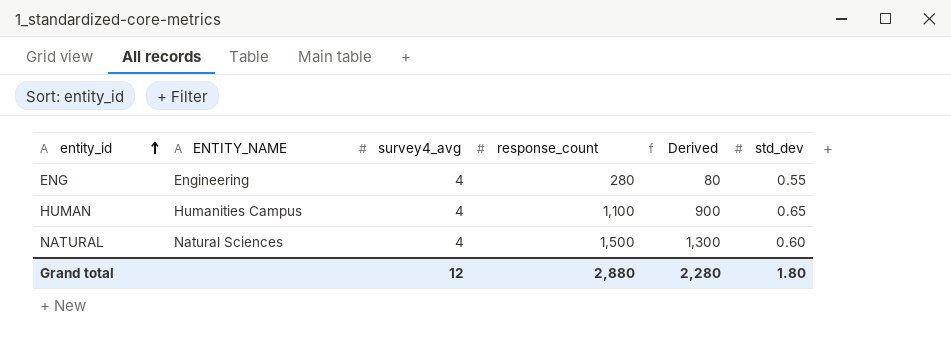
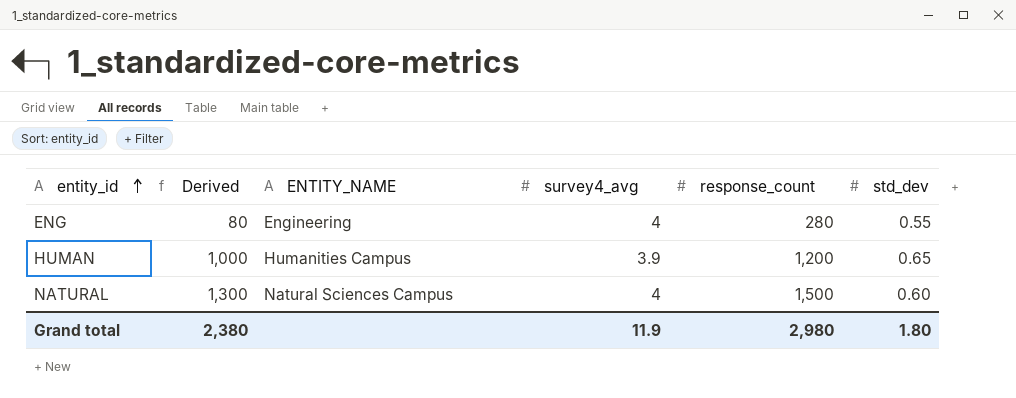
column Derived | position: 5 -> 2
HUMAN | Derived: 900 -> 1,000
HUMAN | survey4_avg: 4 -> 3.9
HUMAN | response_count: 1,100 -> 1,200
NATURAL | ENTITY_NAME: Natural Sciences -> Natural Sciences Campus
Grand total | Derived: 2,280 -> 2,380
Grand total | survey4_avg: 12 -> 11.9
Grand total | response_count: 2,880 -> 2,980

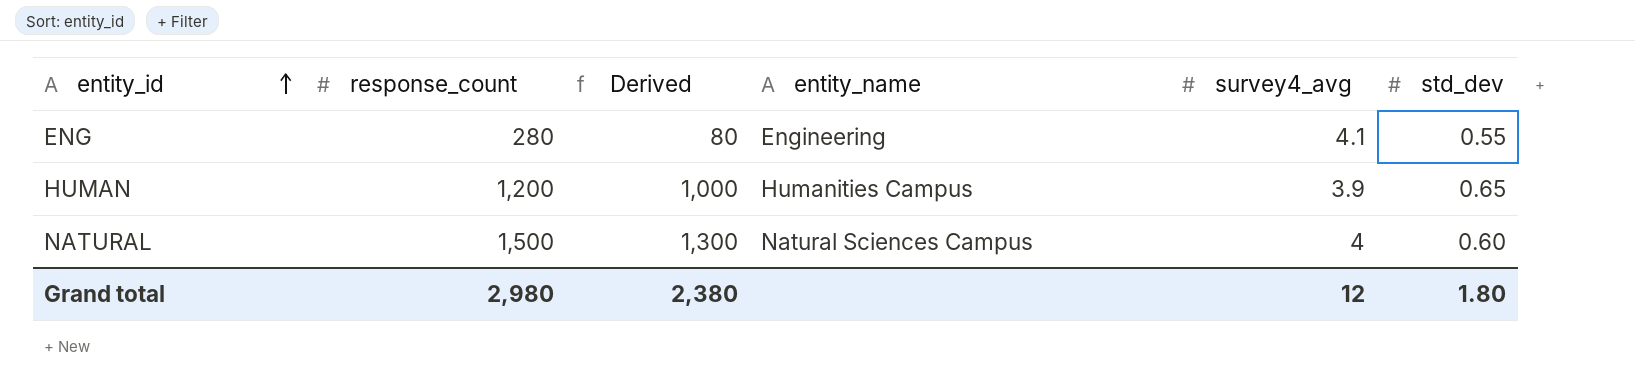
column response_count | position: 5 -> 2
column name: ENTITY_NAME -> entity_name
ENG | survey4_avg: 4 -> 4.1
Grand total | survey4_avg: 11.9 -> 12

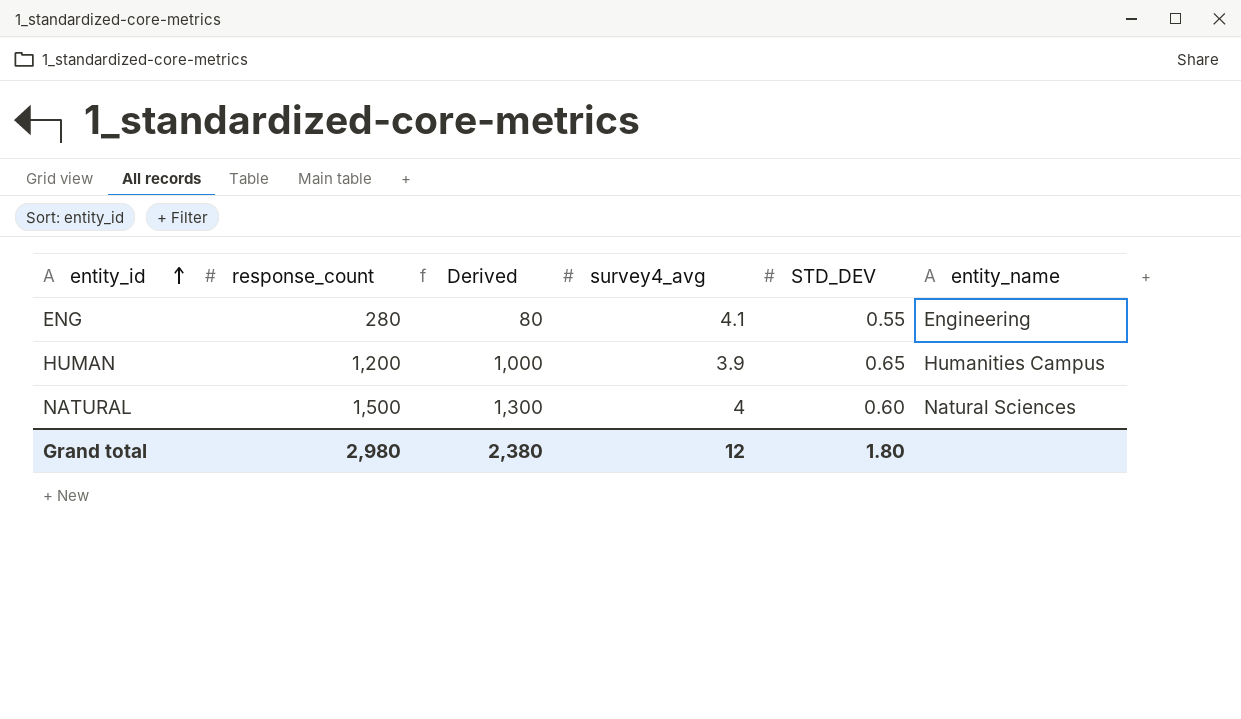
column name: std_dev -> STD_DEV
column entity_name | position: 4 -> 6
NATURAL | entity_name: Natural Sciences Campus -> Natural Sciences

